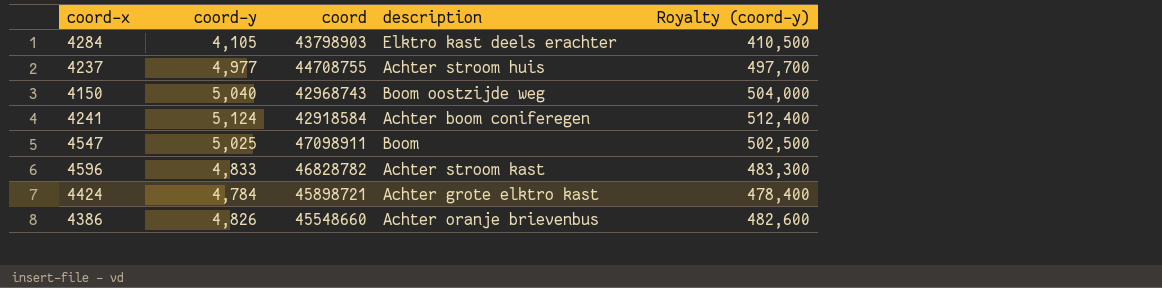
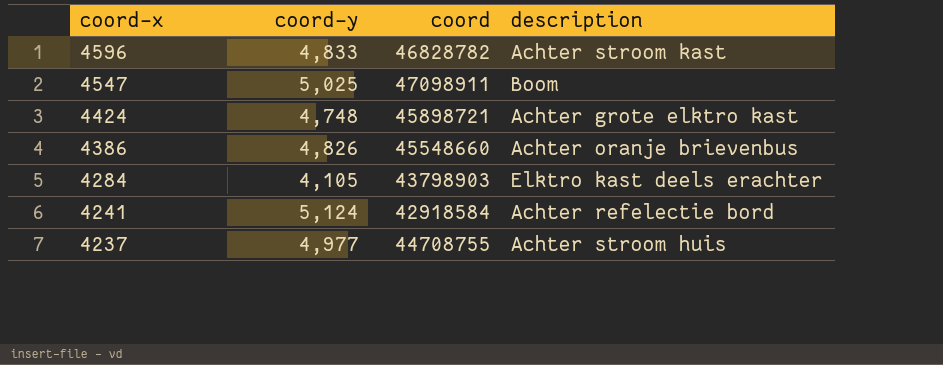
row order: none -> coord-x descending
column Royalty (coord-y) | formula: [coord-y] * 100 -> none
row 4150: 5,040 | 42968743 | Boom oostzijde weg | 504,000 -> none
4424 | coord-y: 4,784 -> 4,748
4241 | description: Achter boom coniferegen -> Achter refelectie bord

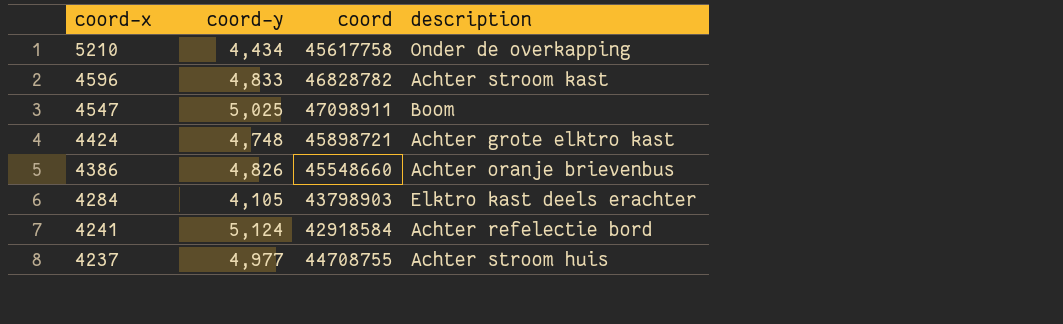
row 5210: none -> 4,434 | 45617758 | Onder de overkapping

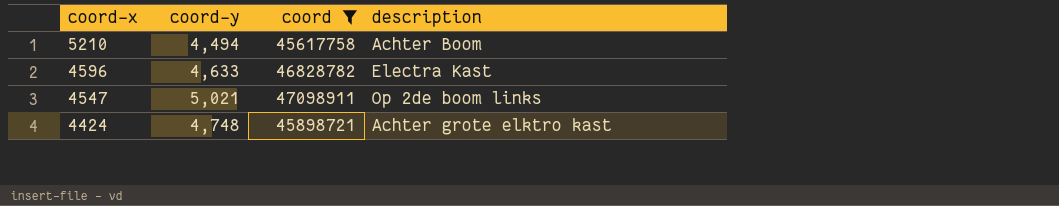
filter: none -> coord >= 45617758
5210 | coord-y: 4,434 -> 4,494
5210 | description: Onder de overkapping -> Achter Boom
4596 | coord-y: 4,833 -> 4,633
4596 | description: Achter stroom kast -> Electra Kast
4547 | coord-y: 5,025 -> 5,021
4547 | description: Boom -> Op 2de boom links

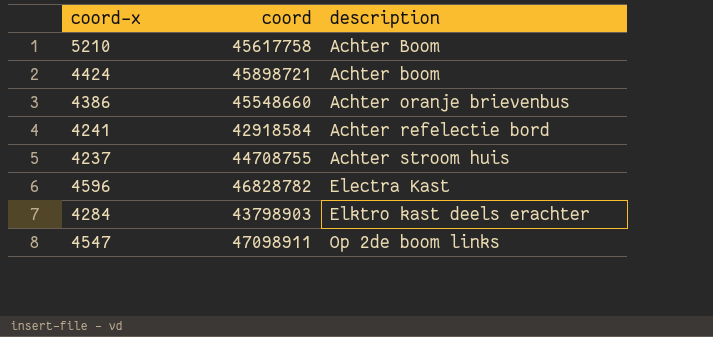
filter: coord >= 45617758 -> none
row order: coord-x descending -> description ascending
column coord-y | position: 2 -> none
4424 | description: Achter grote elktro kast -> Achter boom

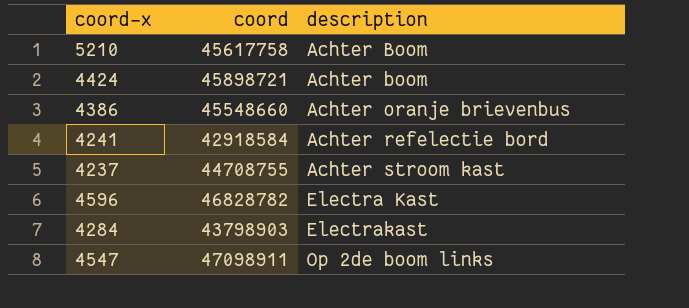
4237 | description: Achter stroom huis -> Achter stroom kast
4284 | description: Elktro kast deels erachter -> Electrakast

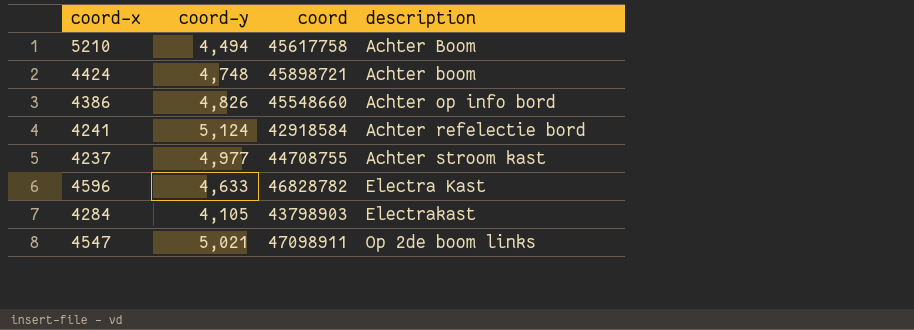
column coord-y | position: none -> 2
4386 | description: Achter oranje brievenbus -> Achter op info bord

